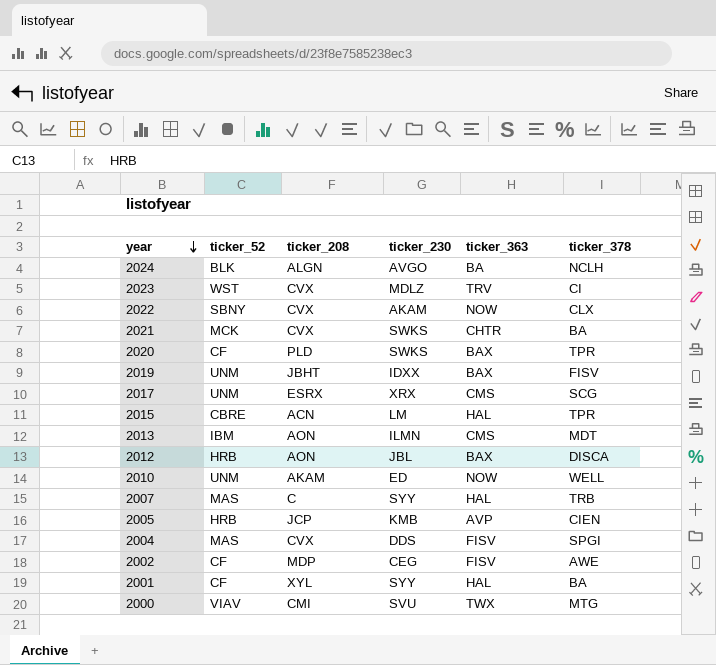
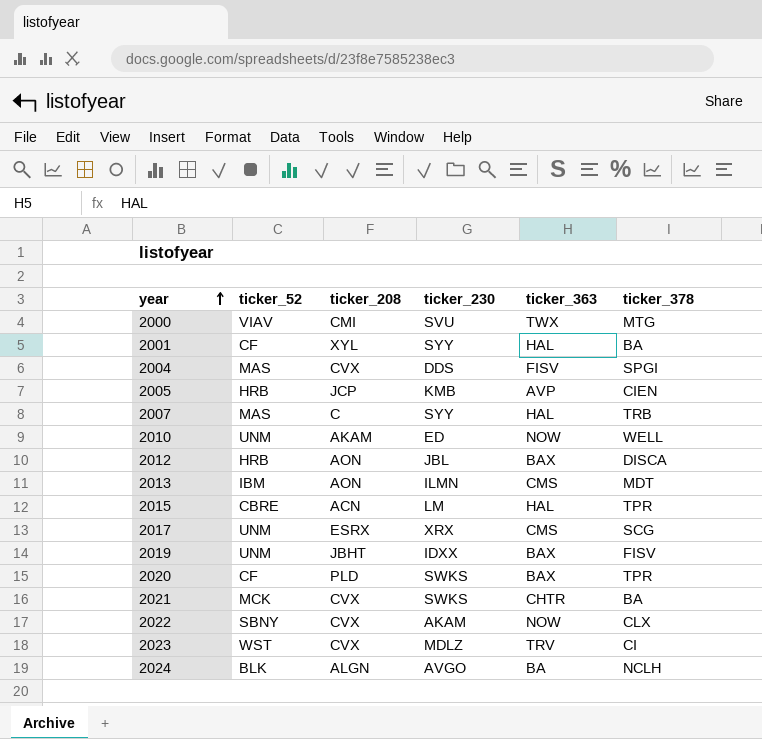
row order: year descending -> year ascending
row 2002: CF | MDP | CEG | FISV | AWE -> none

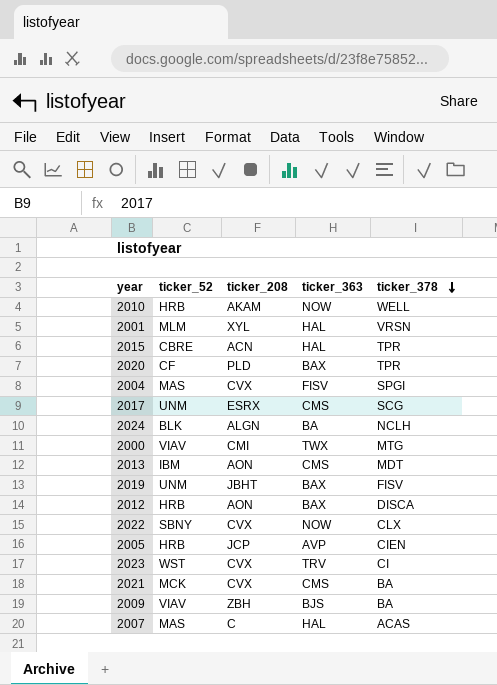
row order: year ascending -> ticker_378 descending
column ticker_230 | position: 4 -> none
2010 | ticker_52: UNM -> HRB
2001 | ticker_52: CF -> MLM
2001 | ticker_378: BA -> VRSN
2021 | ticker_363: CHTR -> CMS
row 2009: none -> VIAV | ZBH | BJS | BA
2007 | ticker_378: TRB -> ACAS

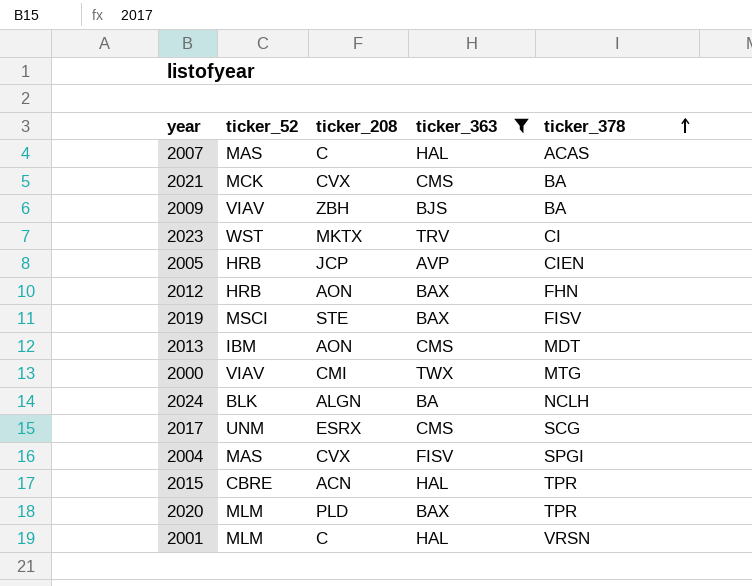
filter: none -> ticker_363 != NOW
row order: ticker_378 descending -> ticker_378 ascending
2023 | ticker_208: CVX -> MKTX
2012 | ticker_378: DISCA -> FHN
2019 | ticker_52: UNM -> MSCI
2019 | ticker_208: JBHT -> STE
2020 | ticker_52: CF -> MLM
2001 | ticker_208: XYL -> C

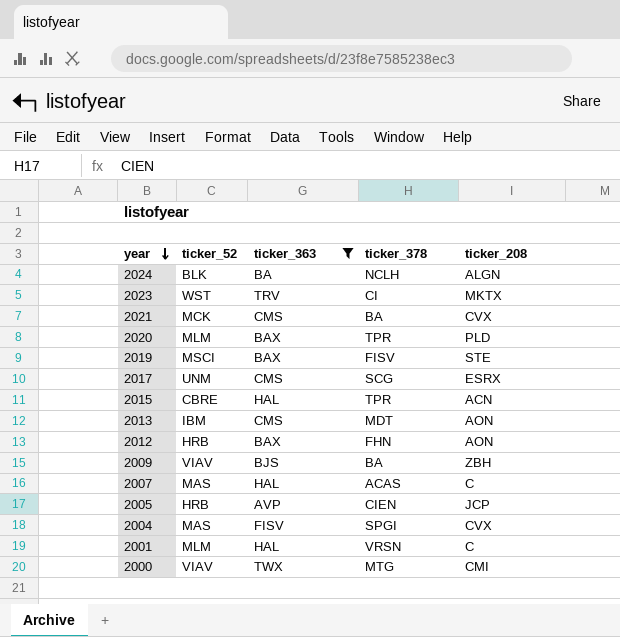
row order: ticker_378 ascending -> year descending
column ticker_208 | position: 3 -> 5

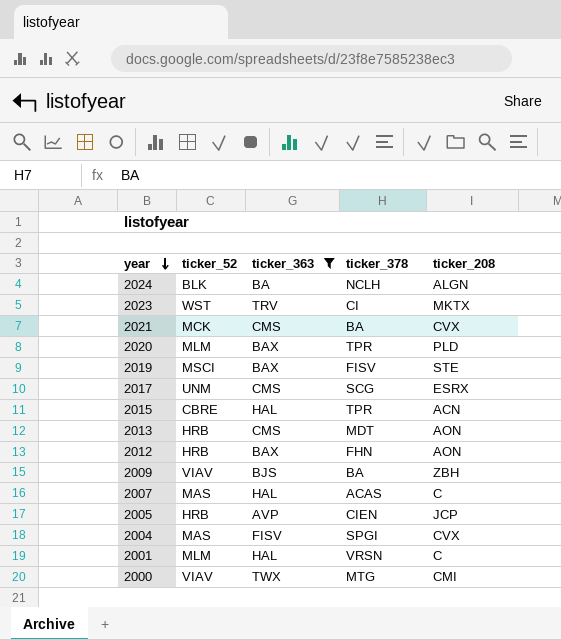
2013 | ticker_52: IBM -> HRB

